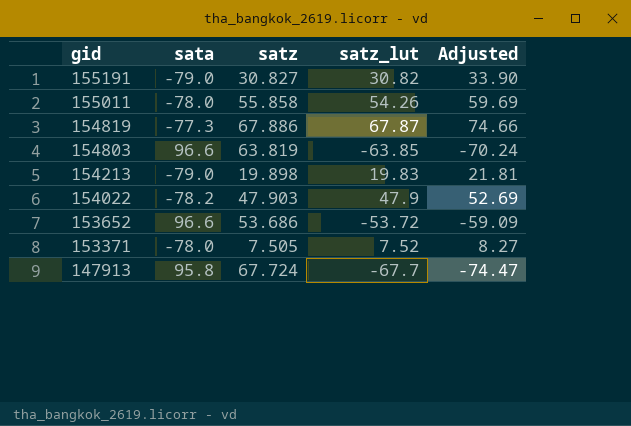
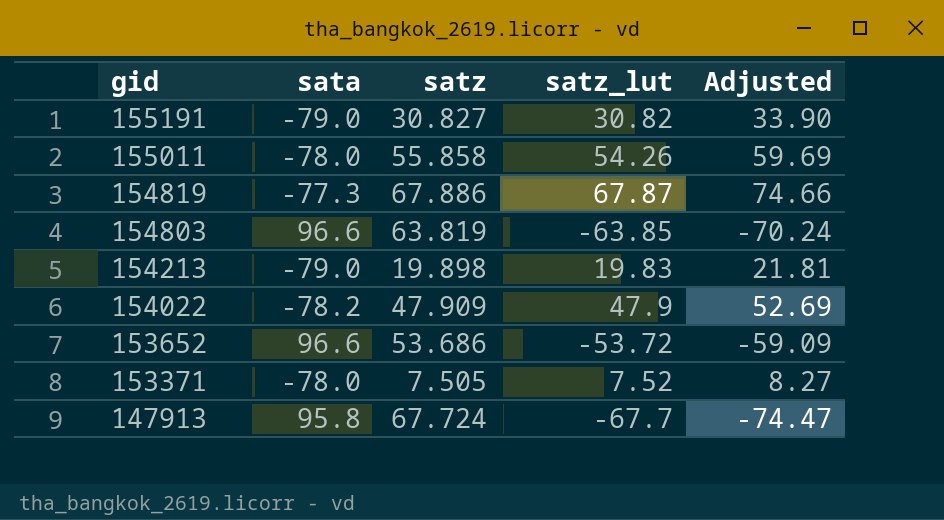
154022 | satz: 47.903 -> 47.909

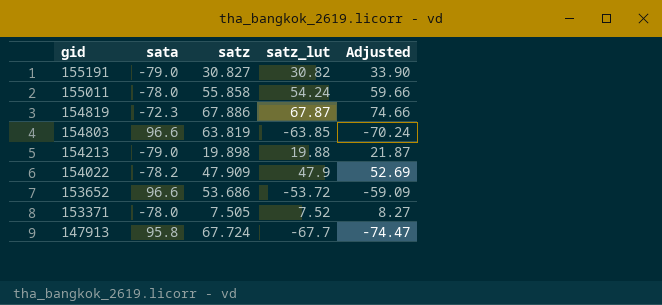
155011 | satz_lut: 54.26 -> 54.24
155011 | Adjusted: 59.69 -> 59.66
154819 | sata: -77.3 -> -72.3
154213 | satz_lut: 19.83 -> 19.88
154213 | Adjusted: 21.81 -> 21.87

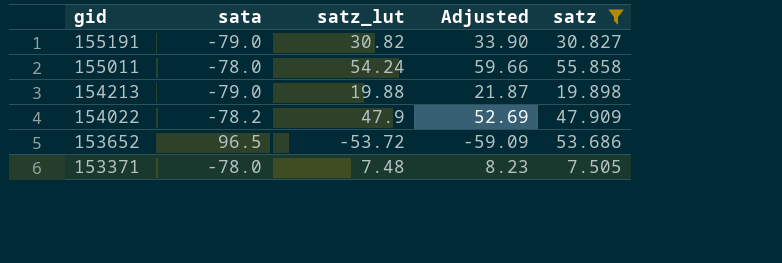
filter: none -> satz <= 55.858
column satz | position: 3 -> 5
153652 | sata: 96.6 -> 96.5
153371 | satz_lut: 7.52 -> 7.48
153371 | Adjusted: 8.27 -> 8.23

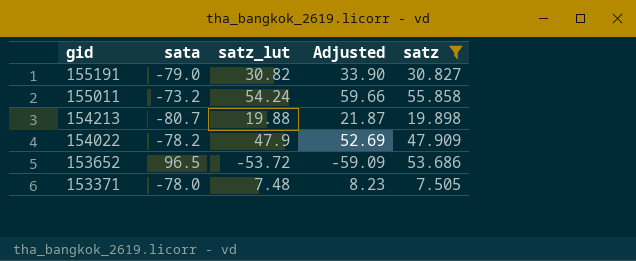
155011 | sata: -78.0 -> -73.2
154213 | sata: -79.0 -> -80.7

